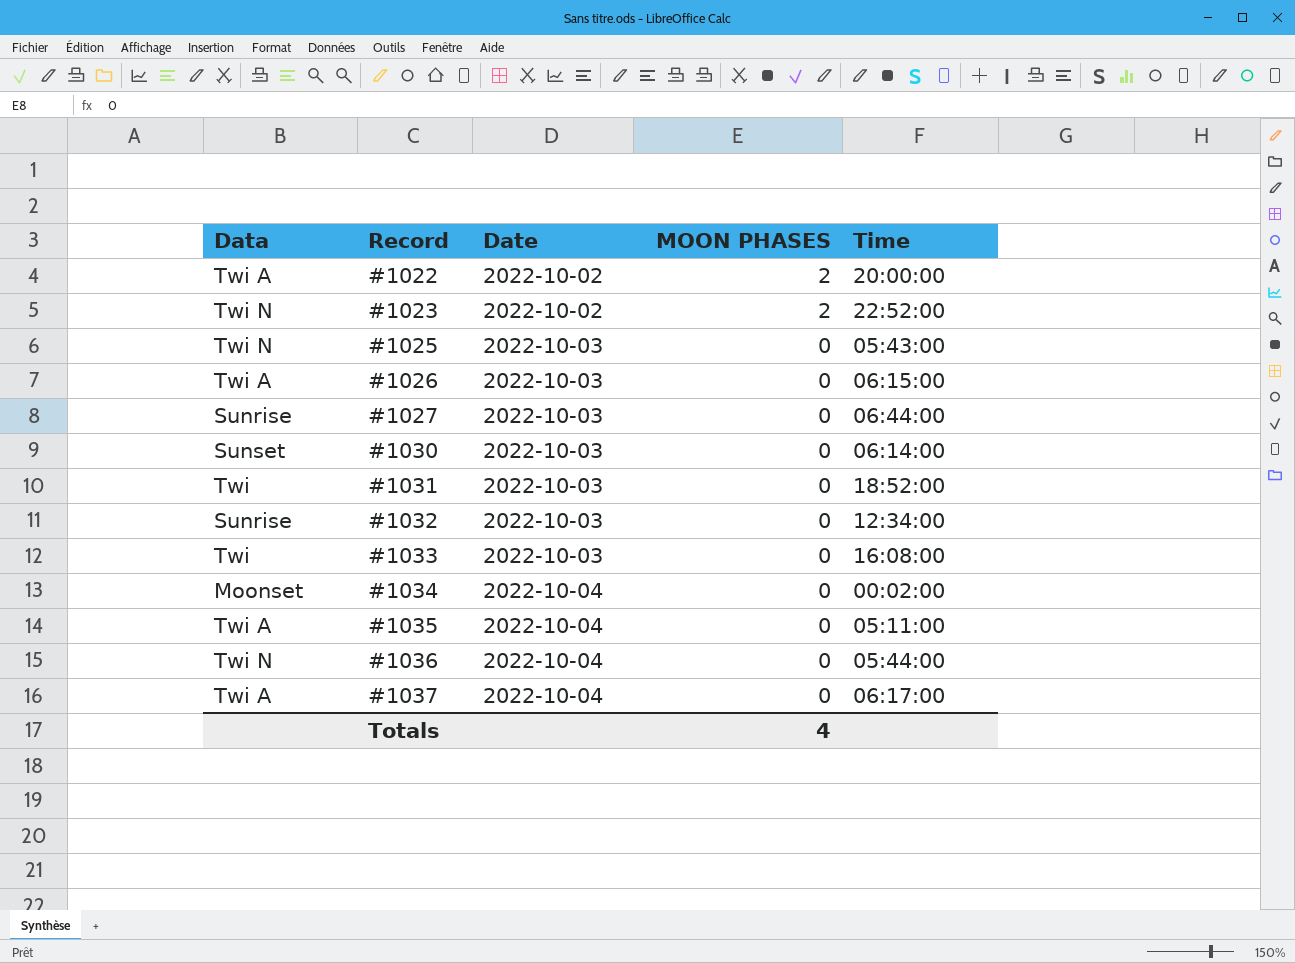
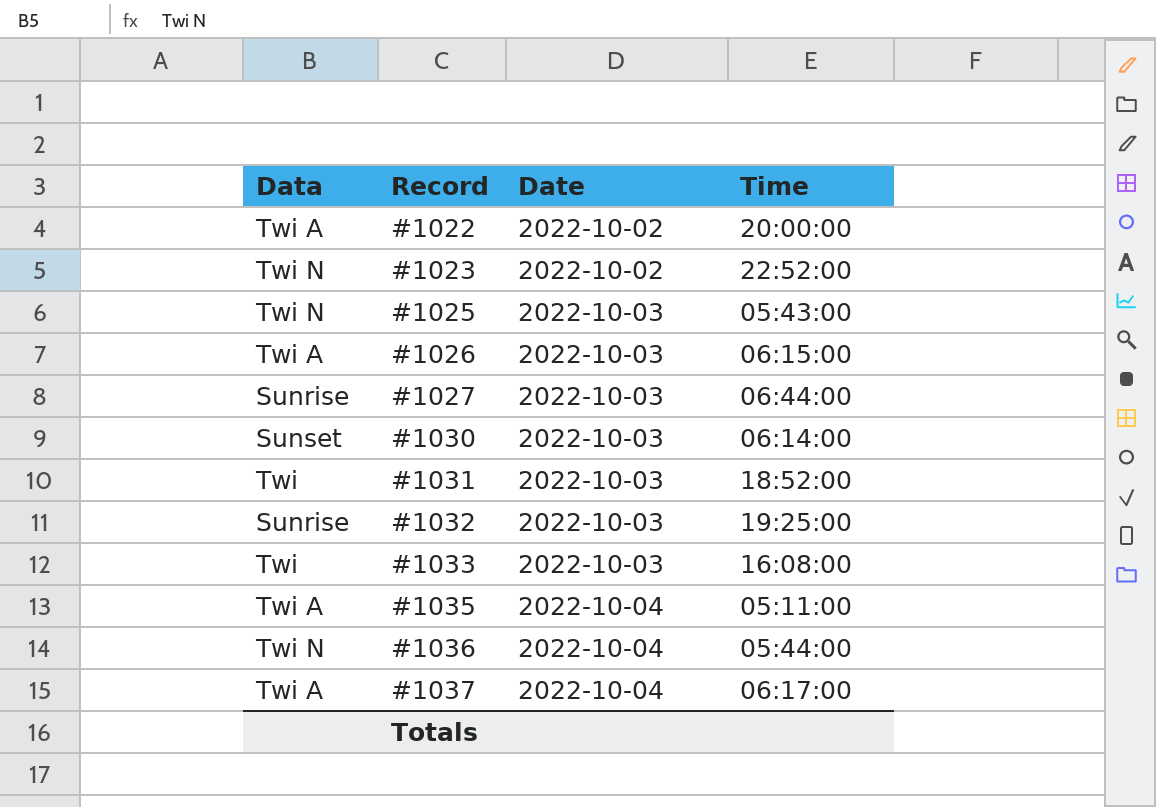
column MOON PHASES | position: 4 -> none
row #1034: Moonset | 2022-10-04 | 0 | 00:02:00 -> none
#1032 | Time: 12:34:00 -> 19:25:00

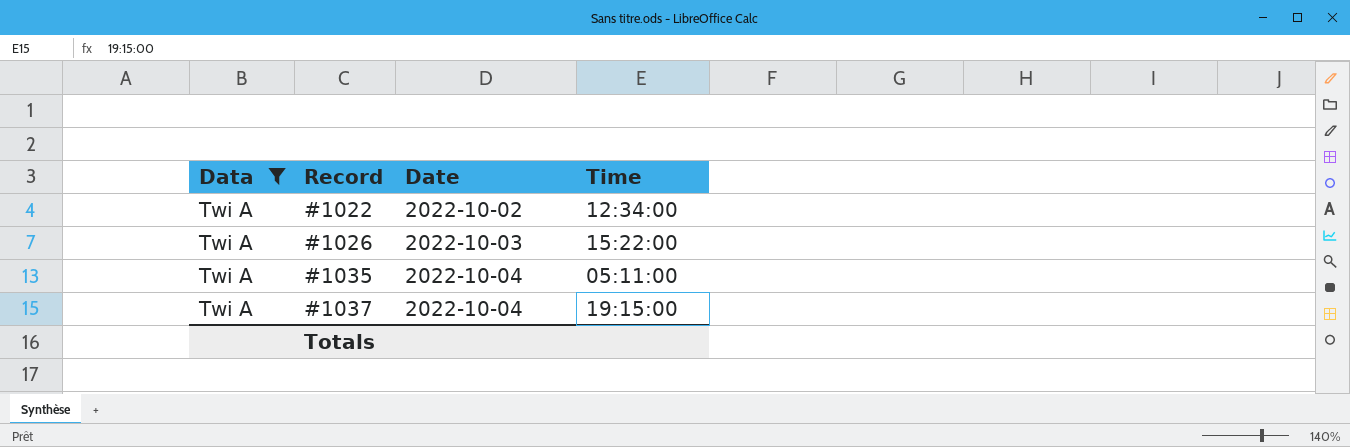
filter: none -> Data = Twi A
#1022 | Time: 20:00:00 -> 12:34:00
#1026 | Time: 06:15:00 -> 15:22:00
#1037 | Time: 06:17:00 -> 19:15:00

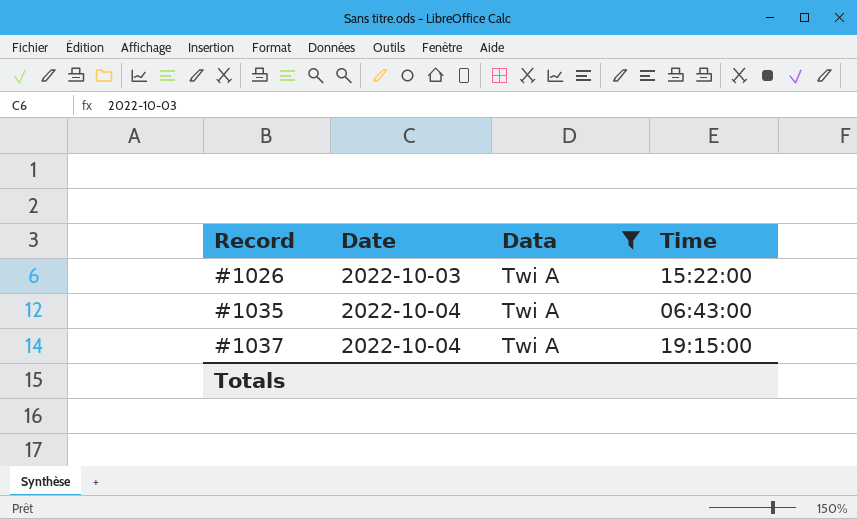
column Data | position: 1 -> 3
row #1022: Twi A | 2022-10-02 | 12:34:00 -> none
#1035 | Time: 05:11:00 -> 06:43:00

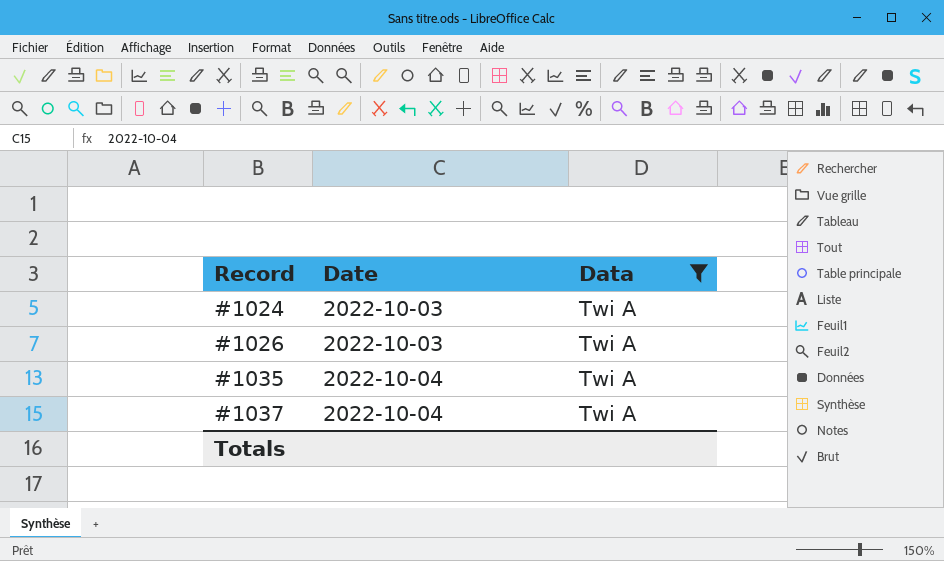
column Time | position: 4 -> none
row #1024: none -> 2022-10-03 | Twi A

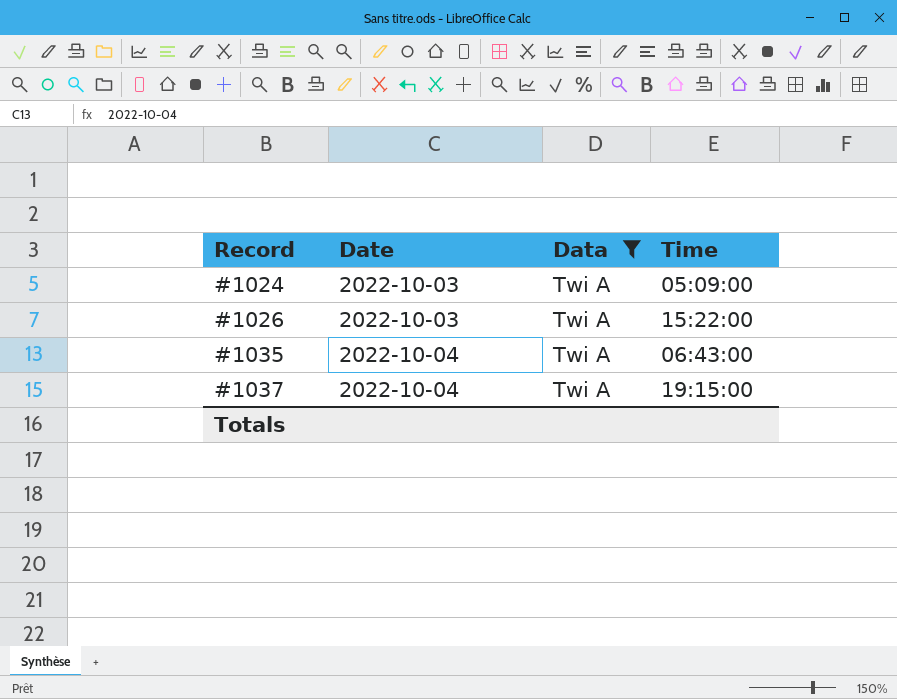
column Time | position: none -> 4

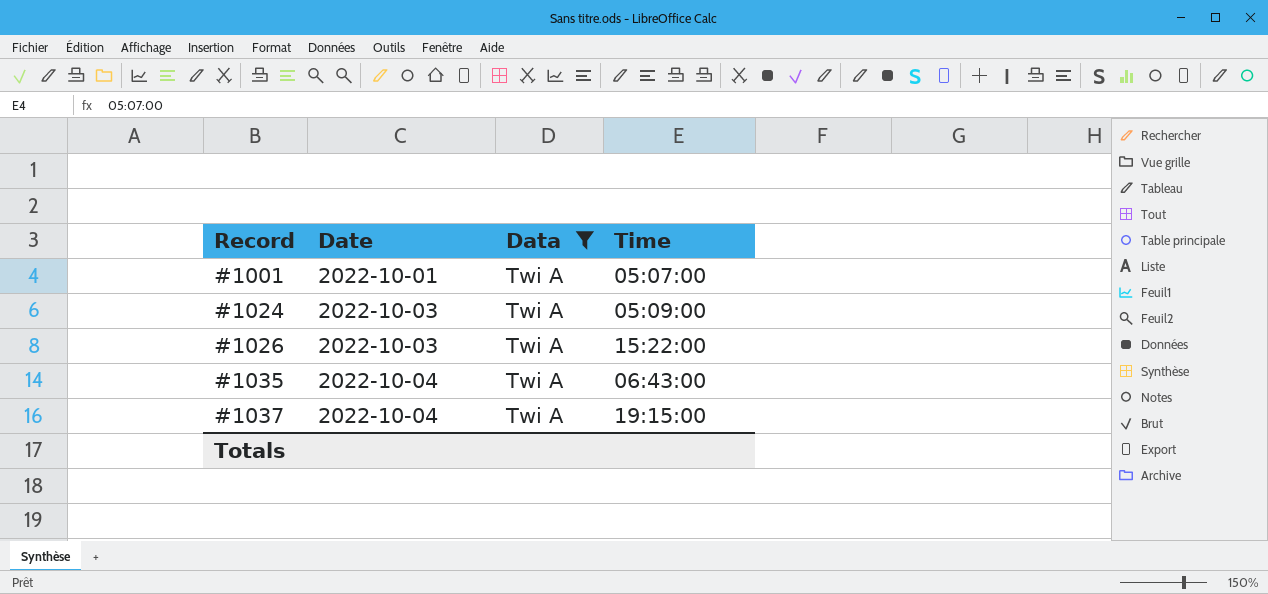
row #1001: none -> 2022-10-01 | Twi A | 05:07:00

